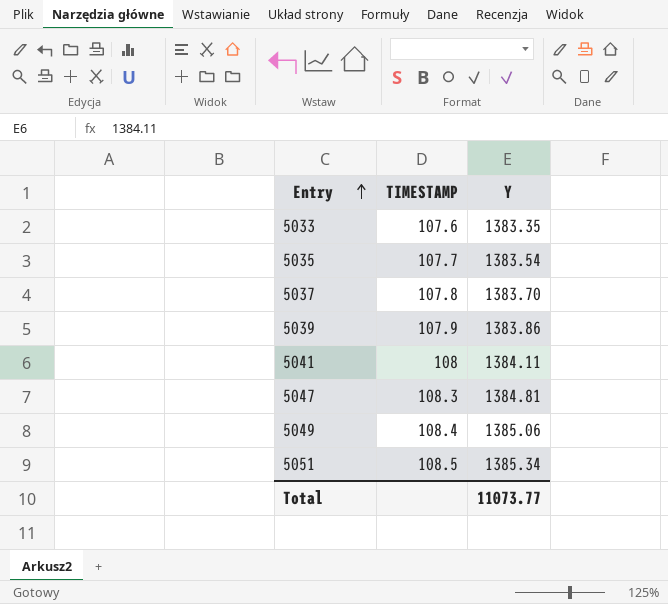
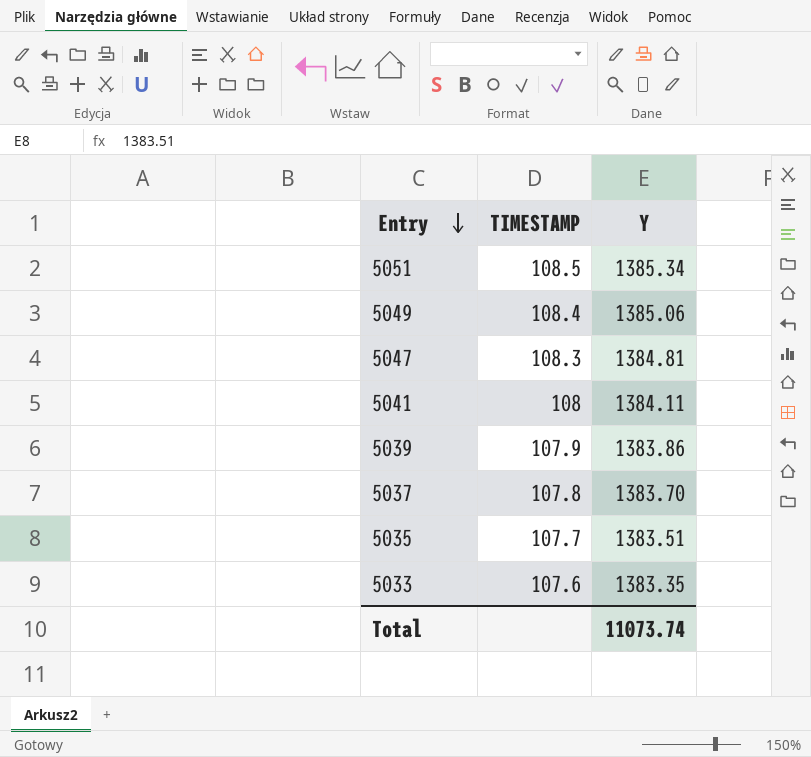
row order: Entry ascending -> Entry descending
5035 | Y: 1383.54 -> 1383.51
Total | Y: 11073.77 -> 11073.74

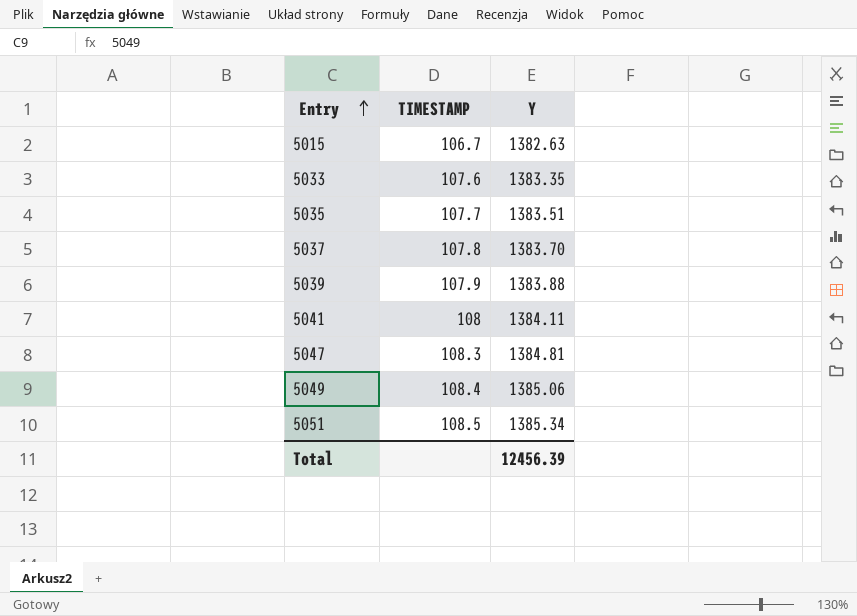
row order: Entry descending -> Entry ascending
row 5015: none -> 106.7 | 1382.63
5039 | Y: 1383.86 -> 1383.88
Total | Y: 11073.74 -> 12456.39

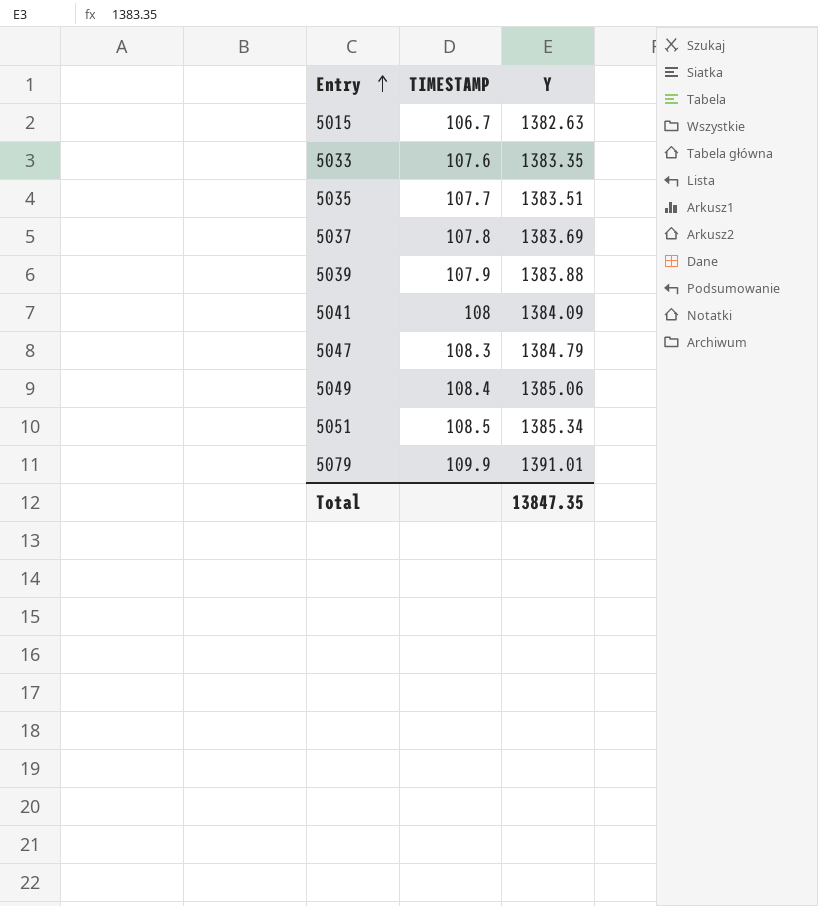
5037 | Y: 1383.70 -> 1383.69
5041 | Y: 1384.11 -> 1384.09
5047 | Y: 1384.81 -> 1384.79
row 5079: none -> 109.9 | 1391.01
Total | Y: 12456.39 -> 13847.35

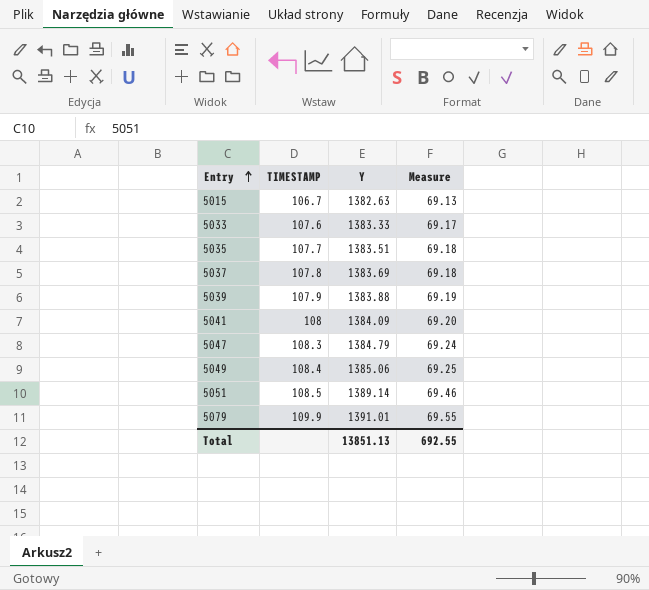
column Measure | formula: none -> [Y] * 0.05
5033 | Y: 1383.35 -> 1383.33
5051 | Y: 1385.34 -> 1389.14
Total | Y: 13847.35 -> 13851.13

